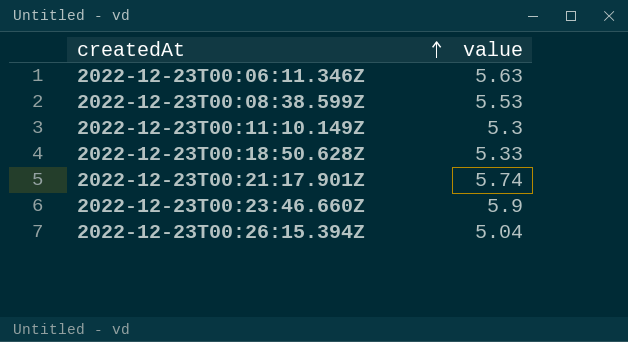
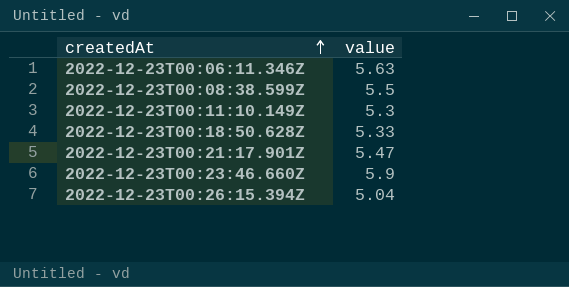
2022-12-23T00:08:38.599Z | value: 5.53 -> 5.5
2022-12-23T00:21:17.901Z | value: 5.74 -> 5.47

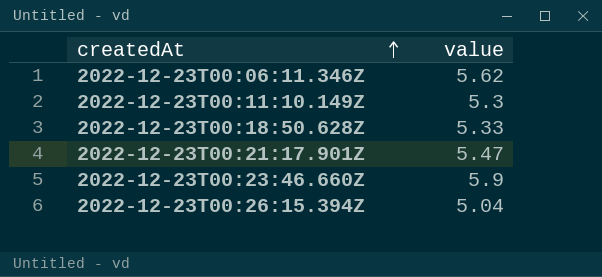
row 2022-12-23T00:08:38.599Z: 5.5 -> none
2022-12-23T00:06:11.346Z | value: 5.63 -> 5.62

